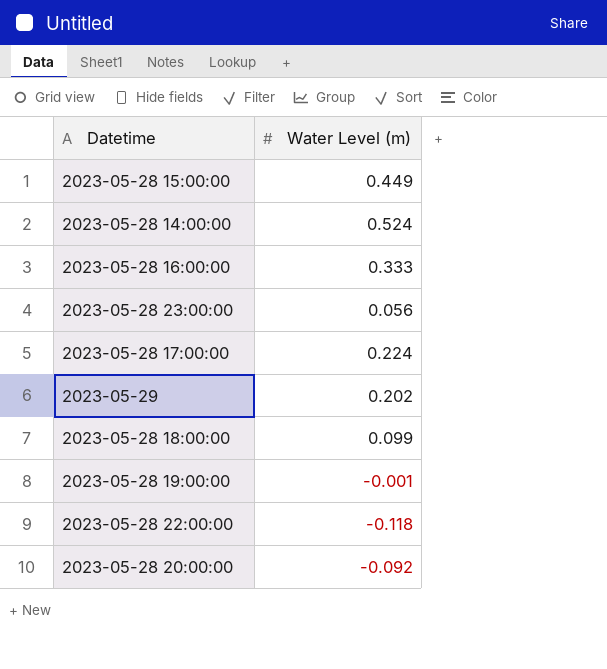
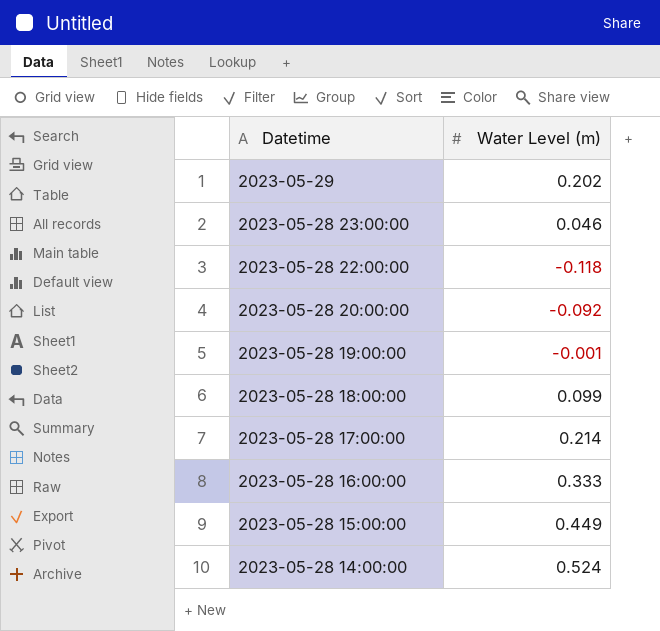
row order: none -> Datetime descending
2023-05-28 23:00:00 | Water Level (m): 0.056 -> 0.046
2023-05-28 17:00:00 | Water Level (m): 0.224 -> 0.214

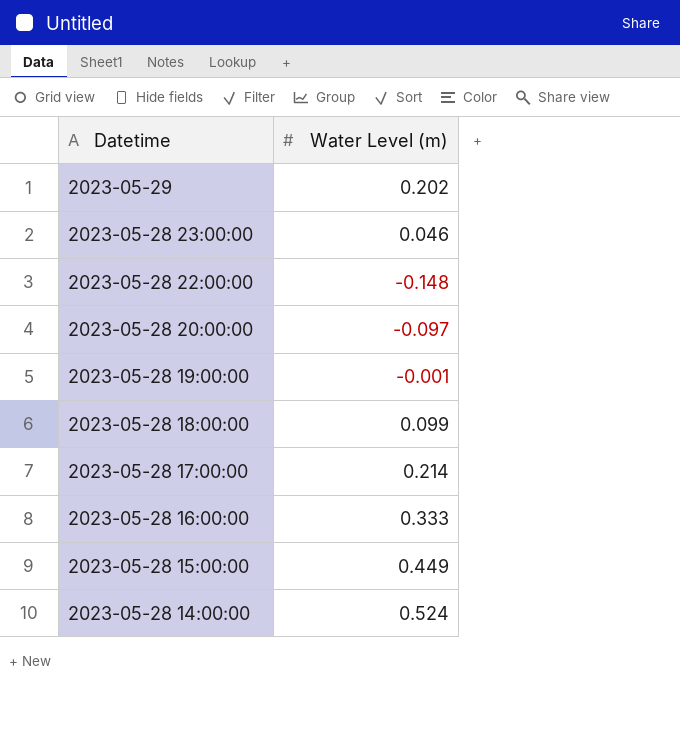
2023-05-28 22:00:00 | Water Level (m): -0.118 -> -0.148
2023-05-28 20:00:00 | Water Level (m): -0.092 -> -0.097

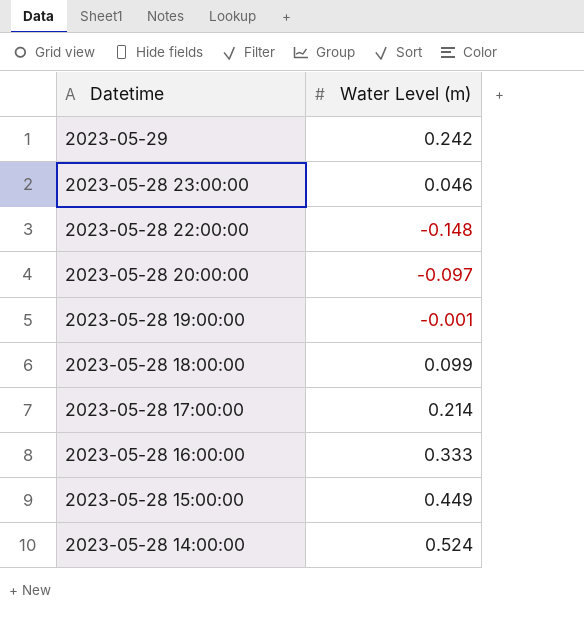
2023-05-29 | Water Level (m): 0.202 -> 0.242

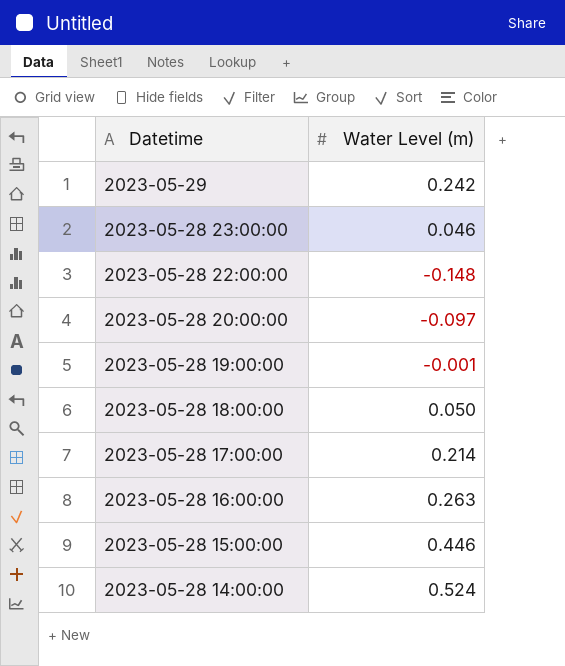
2023-05-28 18:00:00 | Water Level (m): 0.099 -> 0.050
2023-05-28 16:00:00 | Water Level (m): 0.333 -> 0.263
2023-05-28 15:00:00 | Water Level (m): 0.449 -> 0.446

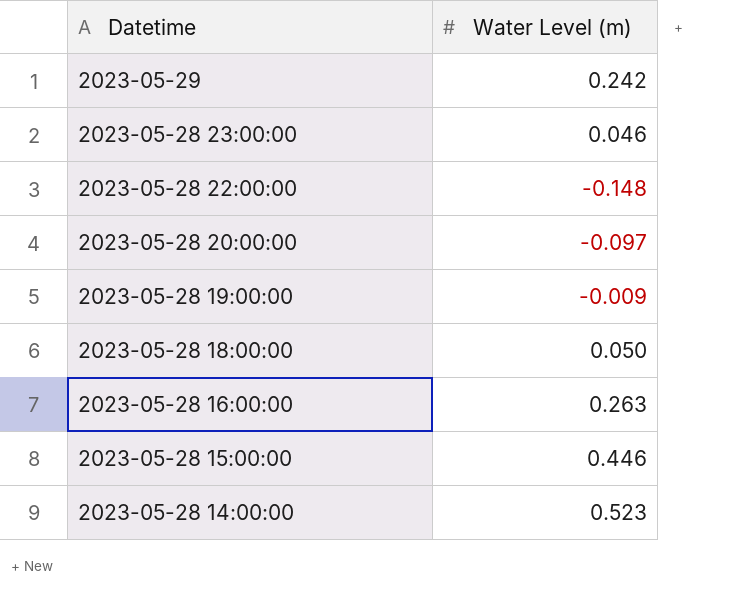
row 2023-05-28 17:00:00: 0.214 -> none
2023-05-28 19:00:00 | Water Level (m): -0.001 -> -0.009
2023-05-28 14:00:00 | Water Level (m): 0.524 -> 0.523

